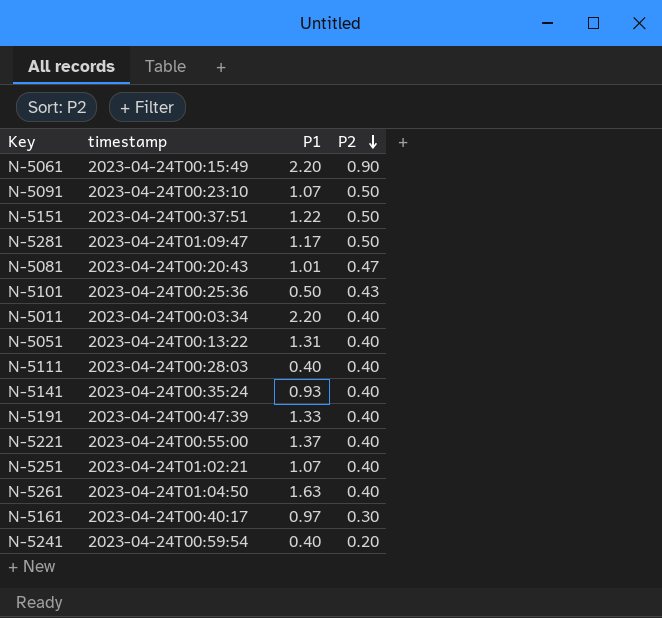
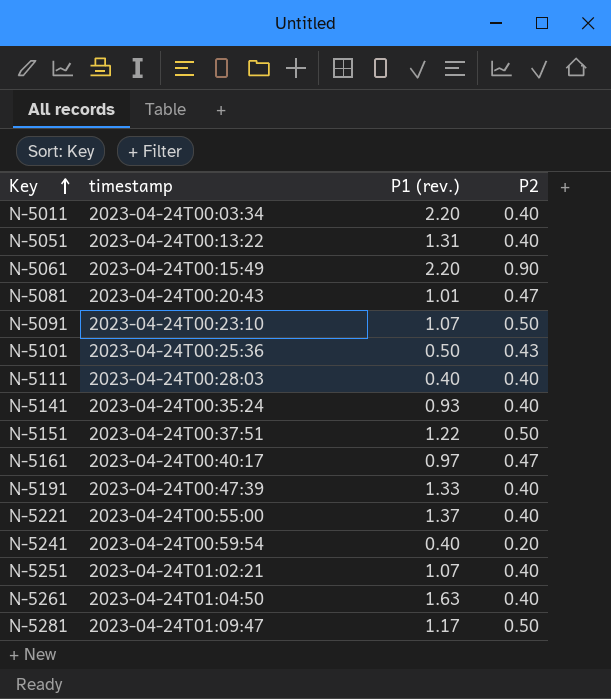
row order: P2 descending -> Key ascending
column name: P1 -> P1 (rev.)
N-5161 | P2: 0.30 -> 0.47

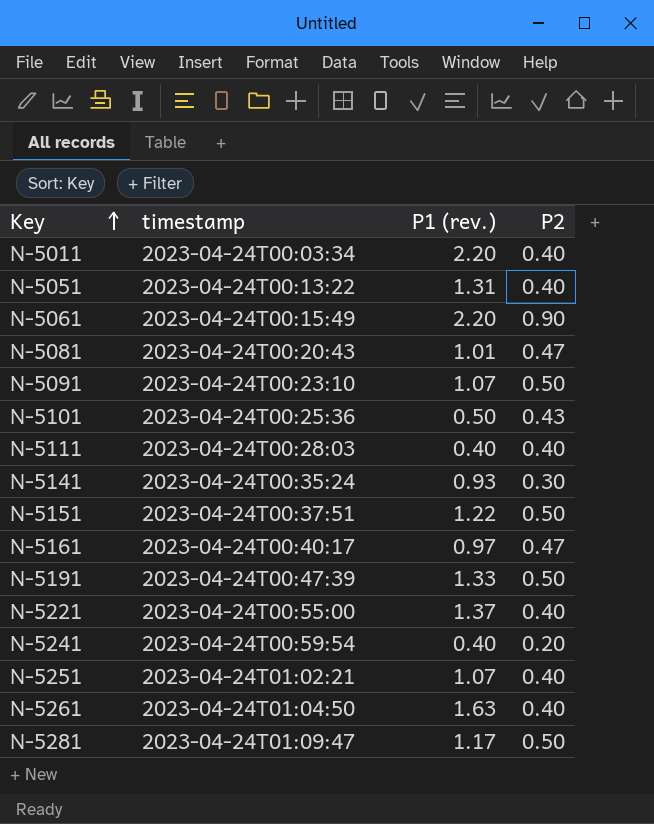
N-5141 | P2: 0.40 -> 0.30
N-5191 | P2: 0.40 -> 0.50

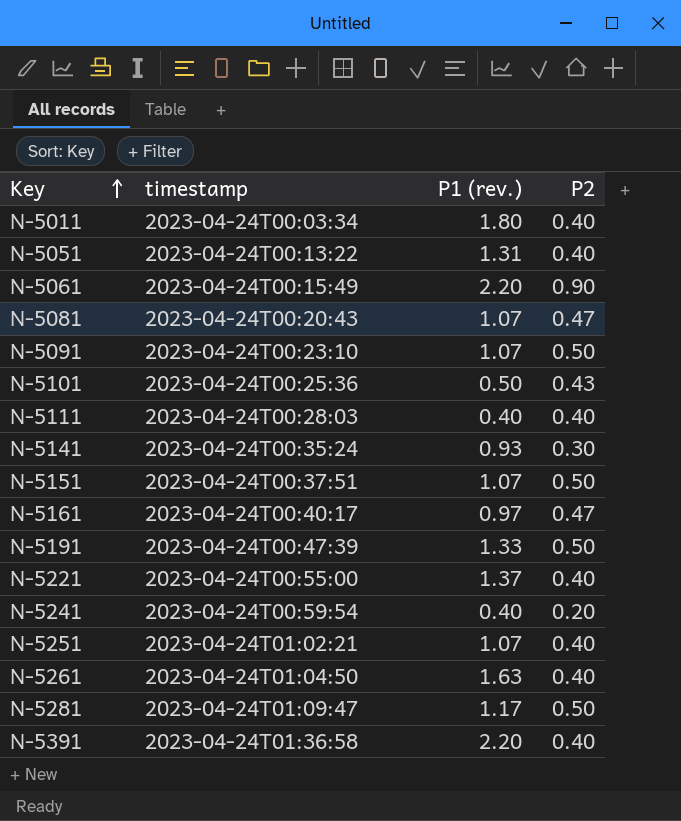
N-5011 | P1 (rev.): 2.20 -> 1.80
N-5081 | P1 (rev.): 1.01 -> 1.07
N-5151 | P1 (rev.): 1.22 -> 1.07
row N-5391: none -> 2023-04-24T01:36:58 | 2.20 | 0.40

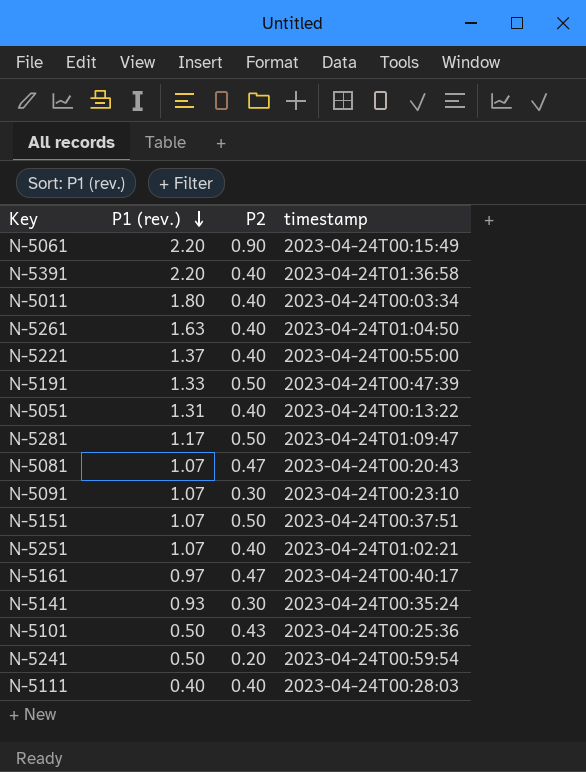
row order: Key ascending -> P1 (rev.) descending
column timestamp | position: 2 -> 4
N-5091 | P2: 0.50 -> 0.30
N-5241 | P1 (rev.): 0.40 -> 0.50

